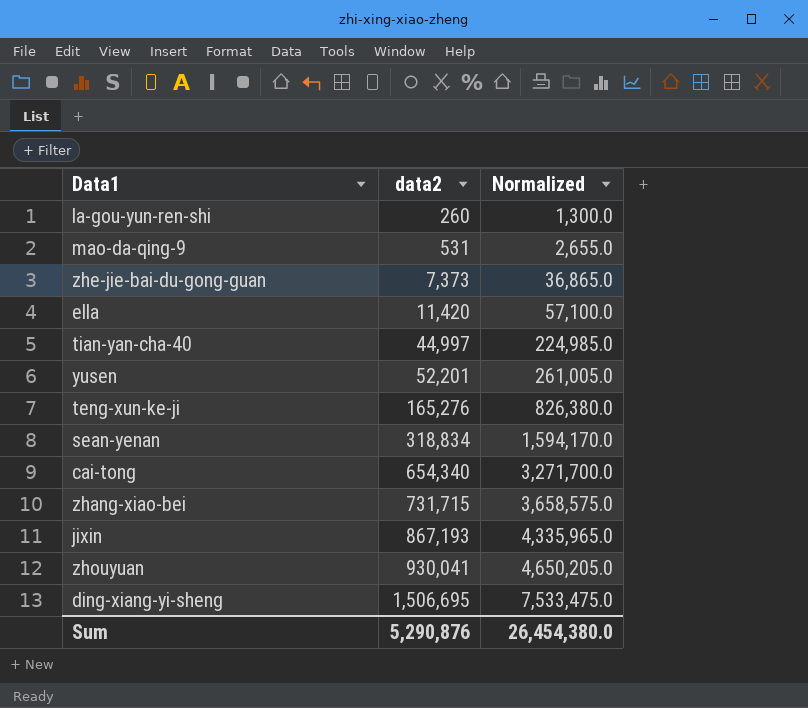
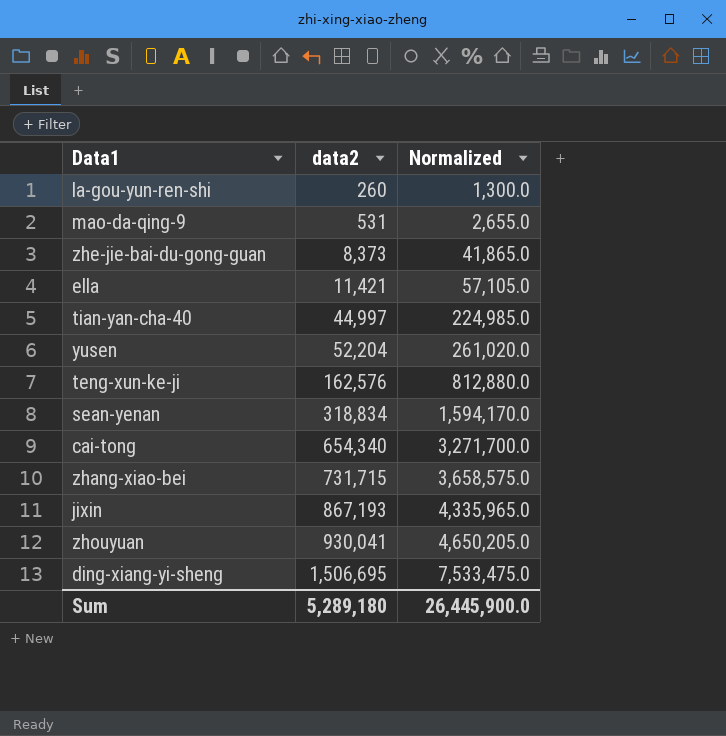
zhe-jie-bai-du-gong-guan | data2: 7,373 -> 8,373
zhe-jie-bai-du-gong-guan | Normalized: 36,865.0 -> 41,865.0
ella | data2: 11,420 -> 11,421
ella | Normalized: 57,100.0 -> 57,105.0
yusen | data2: 52,201 -> 52,204
yusen | Normalized: 261,005.0 -> 261,020.0
teng-xun-ke-ji | data2: 165,276 -> 162,576
teng-xun-ke-ji | Normalized: 826,380.0 -> 812,880.0
Sum | data2: 5,290,876 -> 5,289,180
Sum | Normalized: 26,454,380.0 -> 26,445,900.0

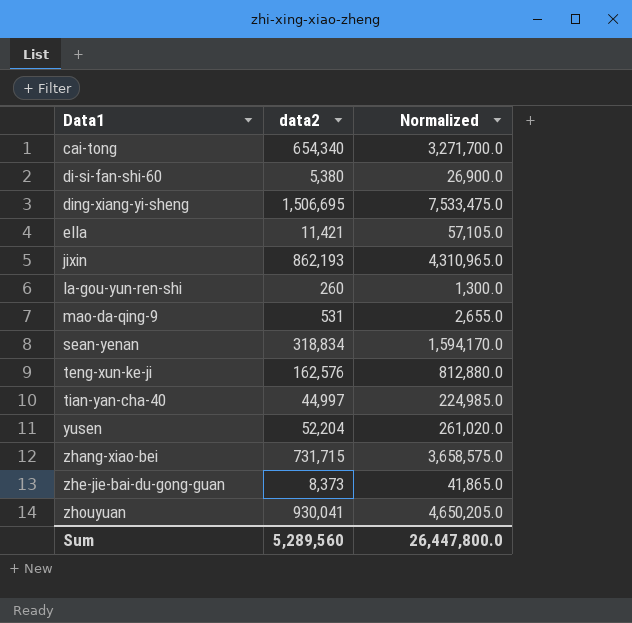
row order: data2 ascending -> Data1 ascending
row di-si-fan-shi-60: none -> 5,380 | 26,900.0
jixin | data2: 867,193 -> 862,193
jixin | Normalized: 4,335,965.0 -> 4,310,965.0
Sum | data2: 5,289,180 -> 5,289,560
Sum | Normalized: 26,445,900.0 -> 26,447,800.0

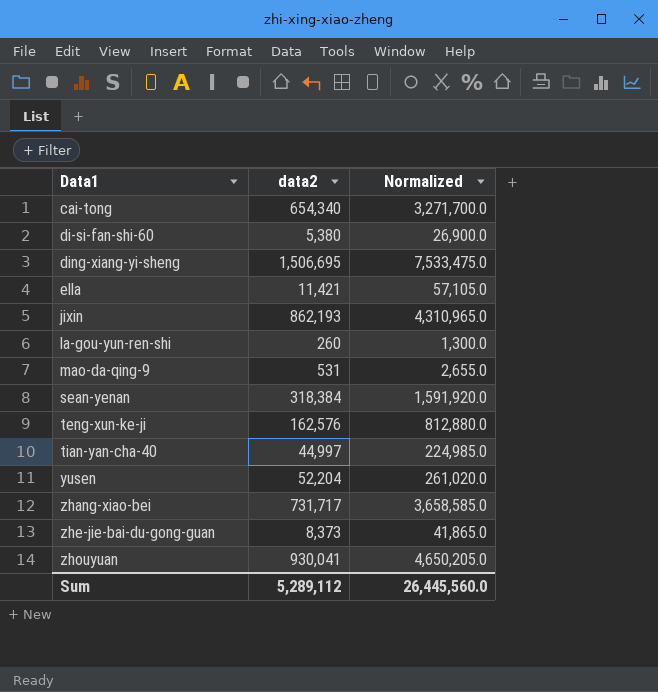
sean-yenan | data2: 318,834 -> 318,384
sean-yenan | Normalized: 1,594,170.0 -> 1,591,920.0
zhang-xiao-bei | data2: 731,715 -> 731,717
zhang-xiao-bei | Normalized: 3,658,575.0 -> 3,658,585.0
Sum | data2: 5,289,560 -> 5,289,112
Sum | Normalized: 26,447,800.0 -> 26,445,560.0

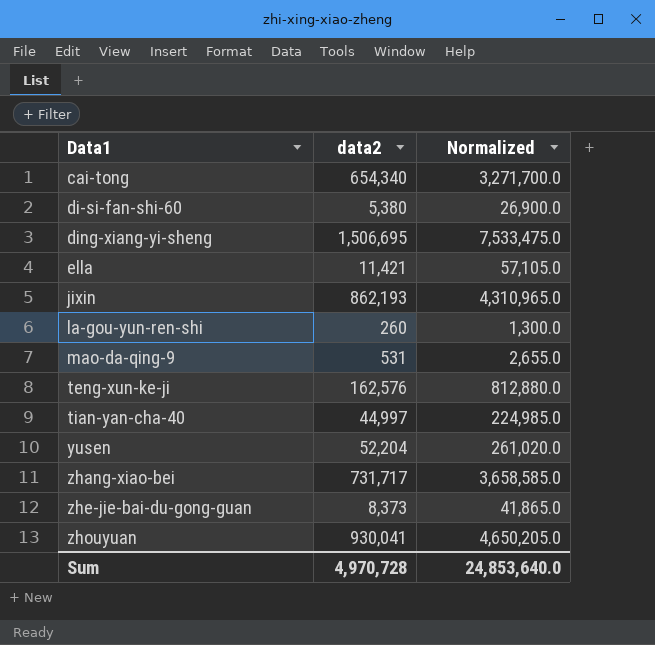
row sean-yenan: 318,384 | 1,591,920.0 -> none
Sum | data2: 5,289,112 -> 4,970,728
Sum | Normalized: 26,445,560.0 -> 24,853,640.0

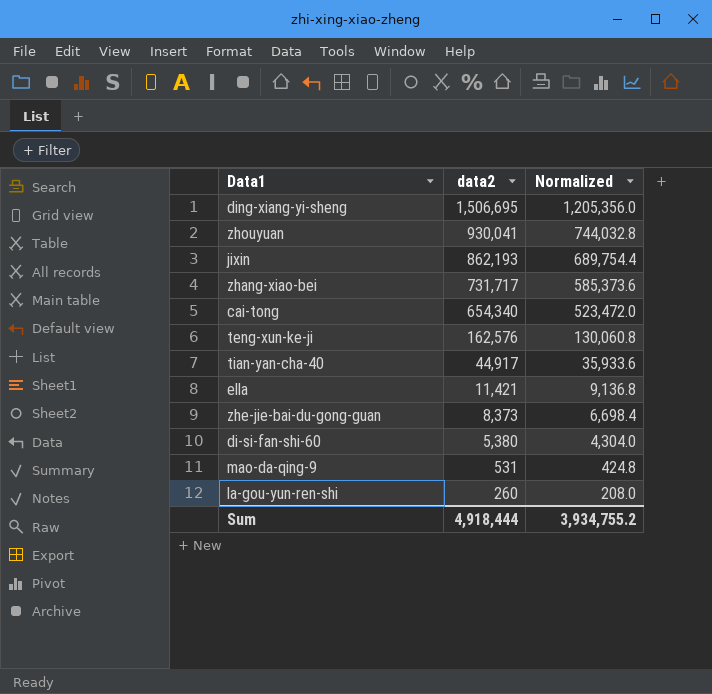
row order: Data1 ascending -> data2 descending
column Normalized | formula: [data2] * 5 -> [data2] * 0.8
row yusen: 52,204 | 261,020.0 -> none
tian-yan-cha-40 | data2: 44,997 -> 44,917
Sum | data2: 4,970,728 -> 4,918,444
Sum | Normalized: 24,853,640.0 -> 3,934,755.2

